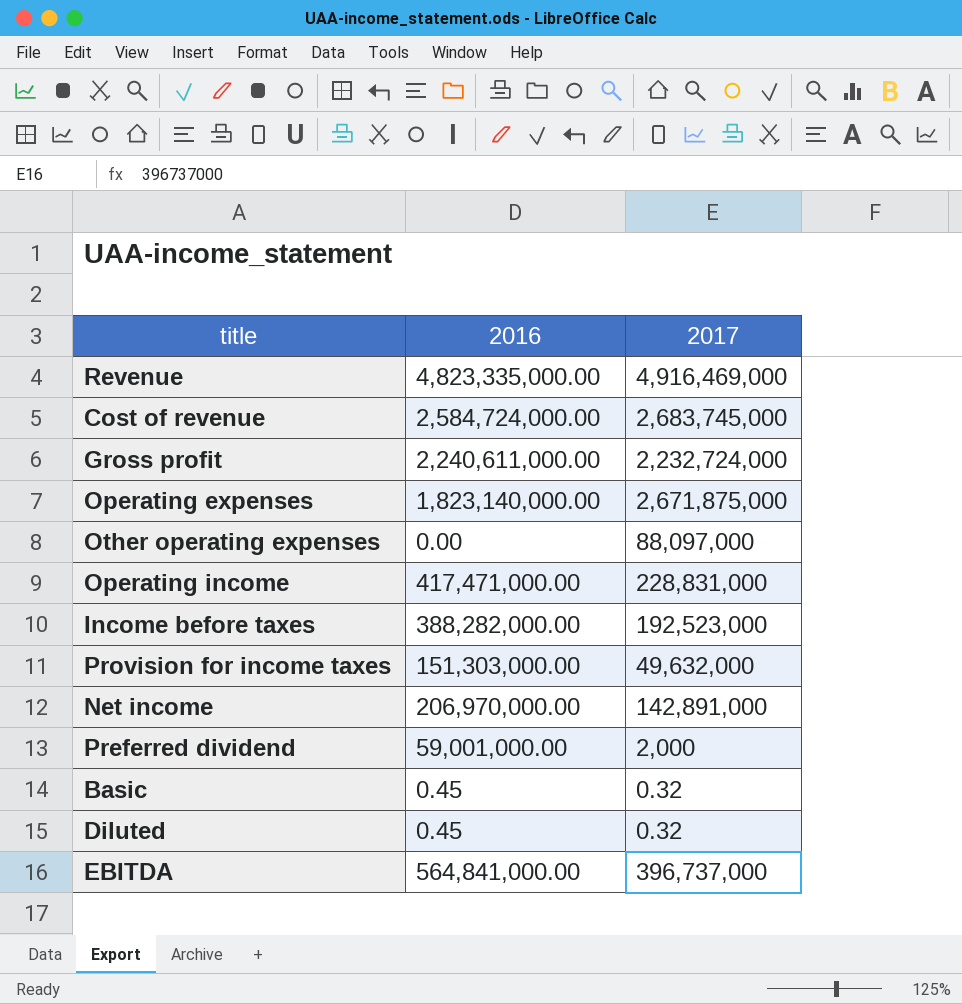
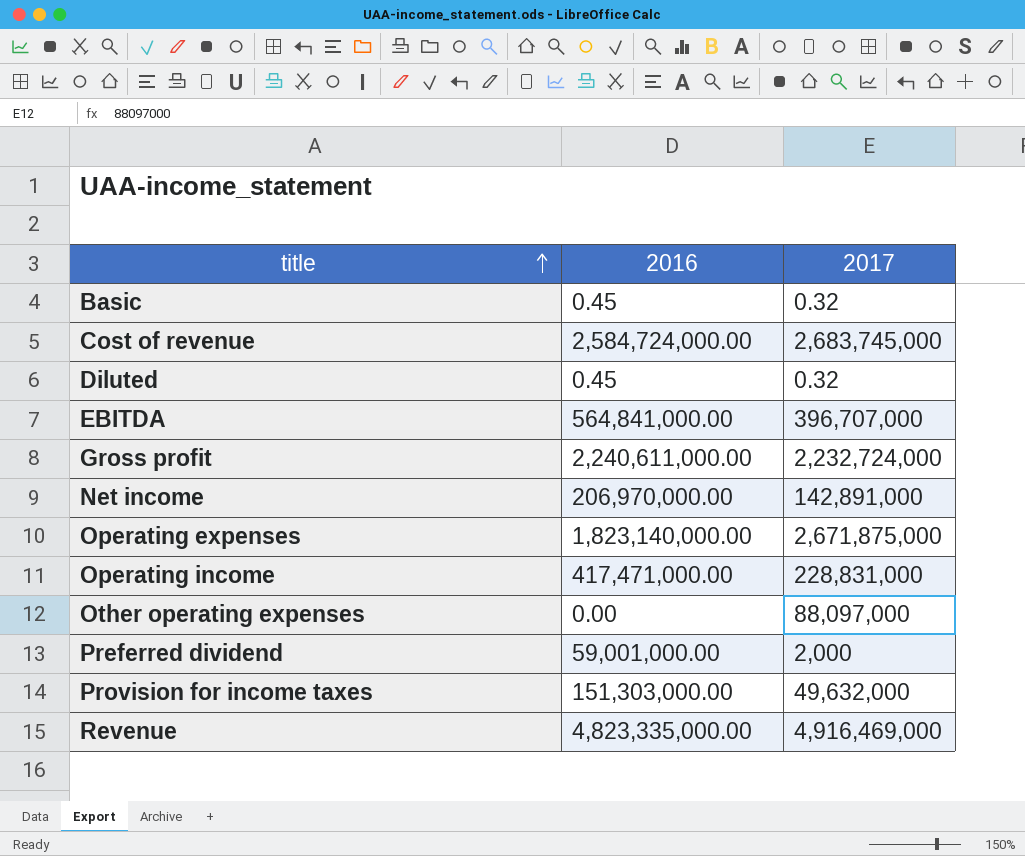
row order: none -> title ascending
row Income before taxes: 388,282,000.00 | 192,523,000 -> none
EBITDA | 2017: 396,737,000 -> 396,707,000

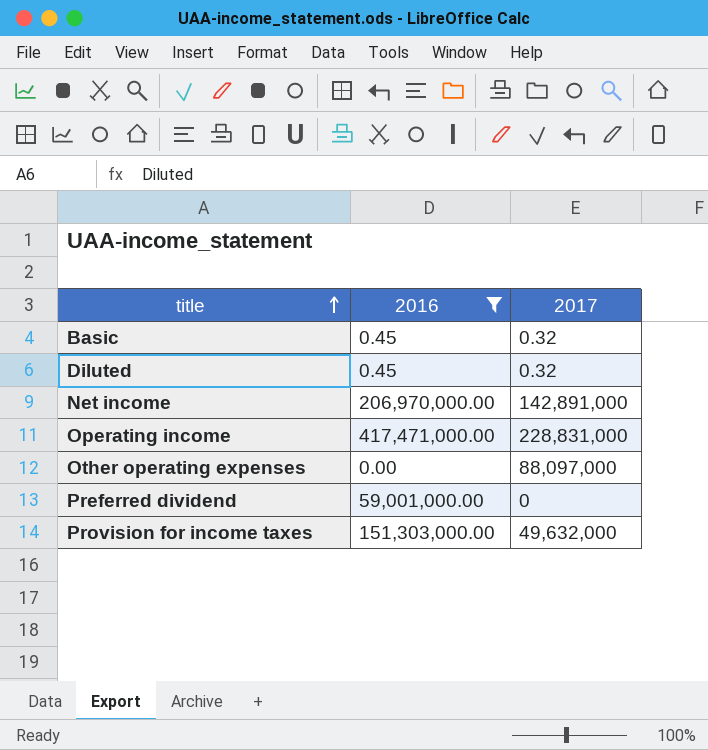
filter: none -> 2016 <= 417,471,000.00
Preferred dividend | 2017: 2,000 -> 0

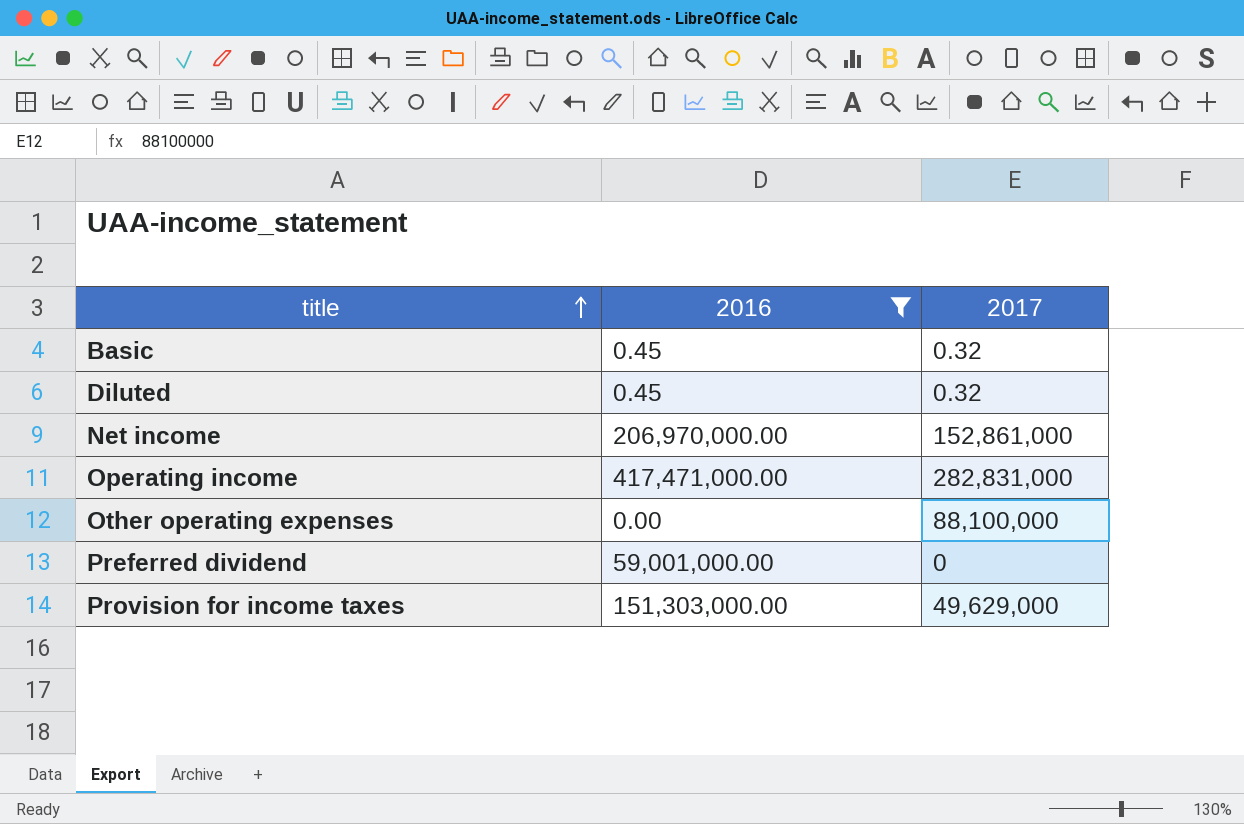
Net income | 2017: 142,891,000 -> 152,861,000
Operating income | 2017: 228,831,000 -> 282,831,000
Other operating expenses | 2017: 88,097,000 -> 88,100,000
Provision for income taxes | 2017: 49,632,000 -> 49,629,000

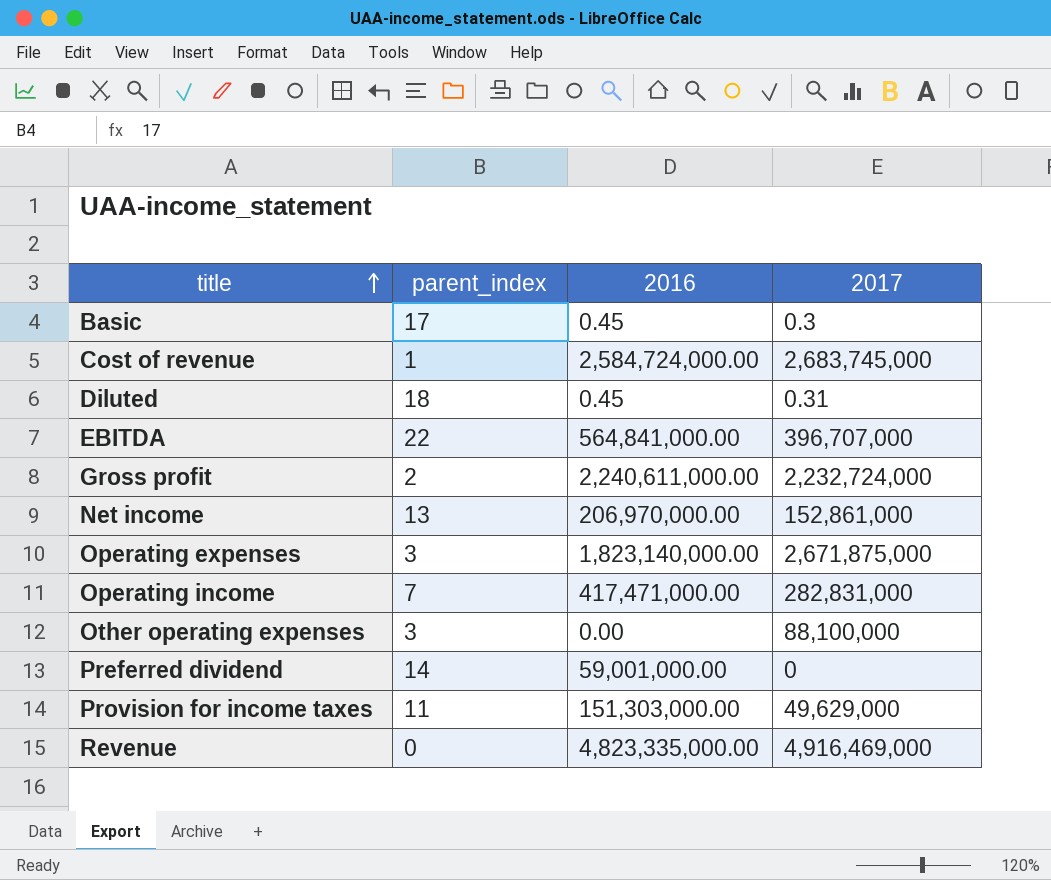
filter: 2016 <= 417,471,000.00 -> none
column parent_index | position: none -> 2
Basic | 2017: 0.32 -> 0.3
Diluted | 2017: 0.32 -> 0.31

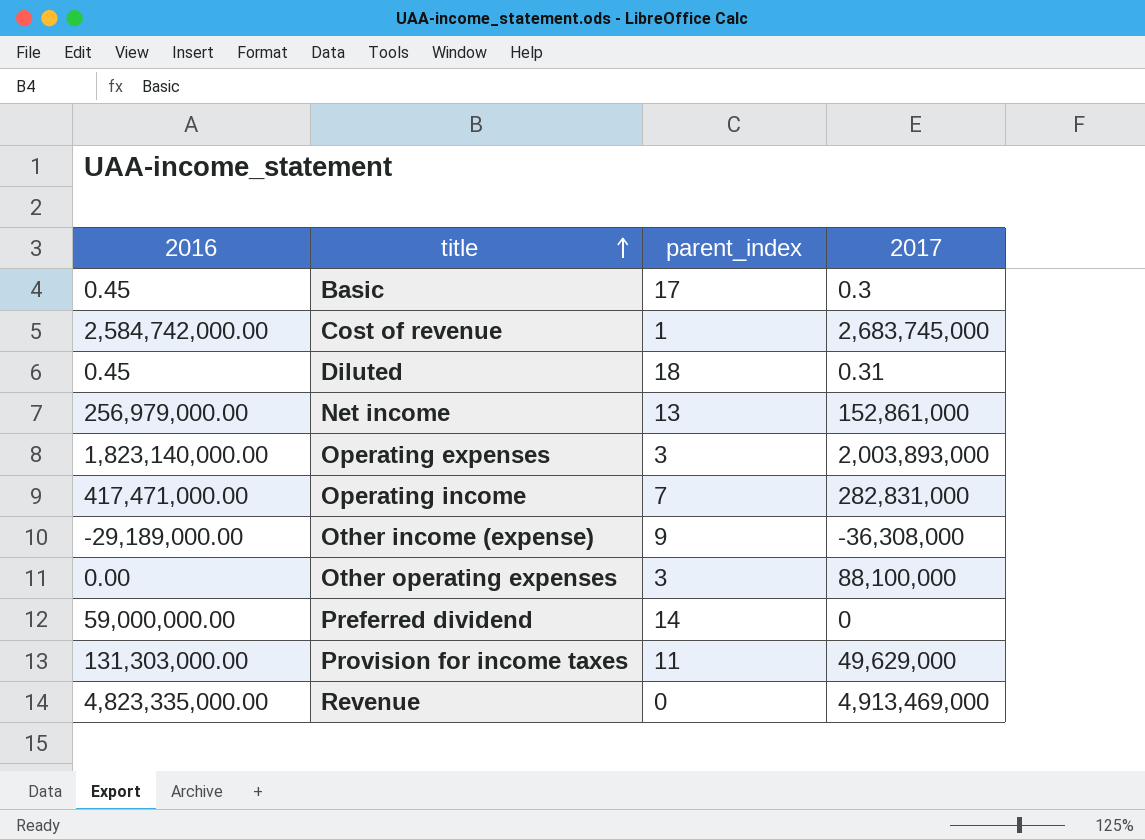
column 2016 | position: 3 -> 1
row EBITDA: 22 | 564,841,000.00 | 396,707,000 -> none
row Gross profit: 2 | 2,240,611,000.00 | 2,232,724,000 -> none
Cost of revenue | 2016: 2,584,724,000.00 -> 2,584,742,000.00
Net income | 2016: 206,970,000.00 -> 256,979,000.00
Operating expenses | 2017: 2,671,875,000 -> 2,003,893,000
row Other income (expense): none -> -29,189,000.00 | 9 | -36,308,000
Preferred dividend | 2016: 59,001,000.00 -> 59,000,000.00
Provision for income taxes | 2016: 151,303,000.00 -> 131,303,000.00
Revenue | 2017: 4,916,469,000 -> 4,913,469,000

